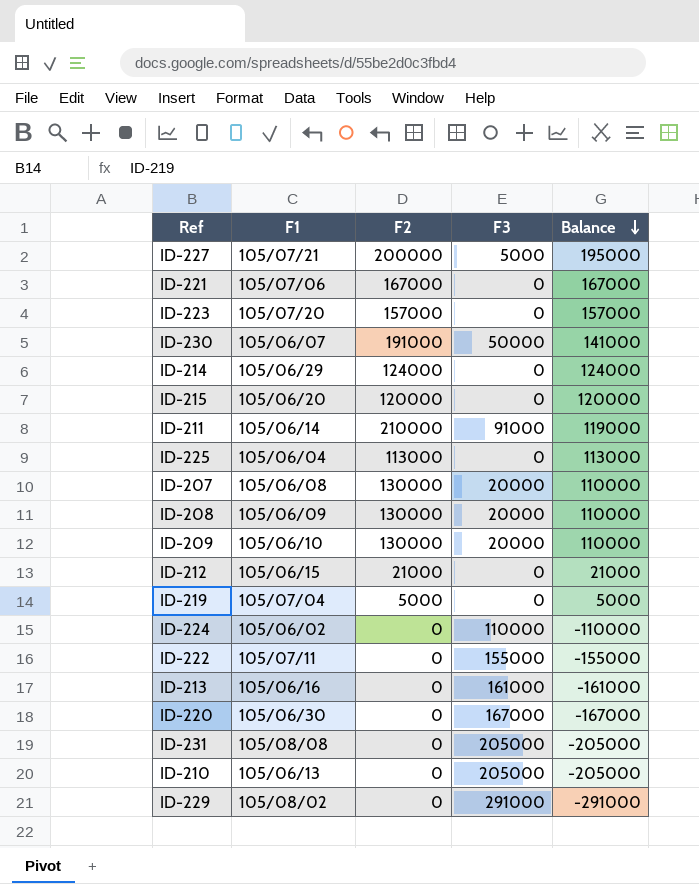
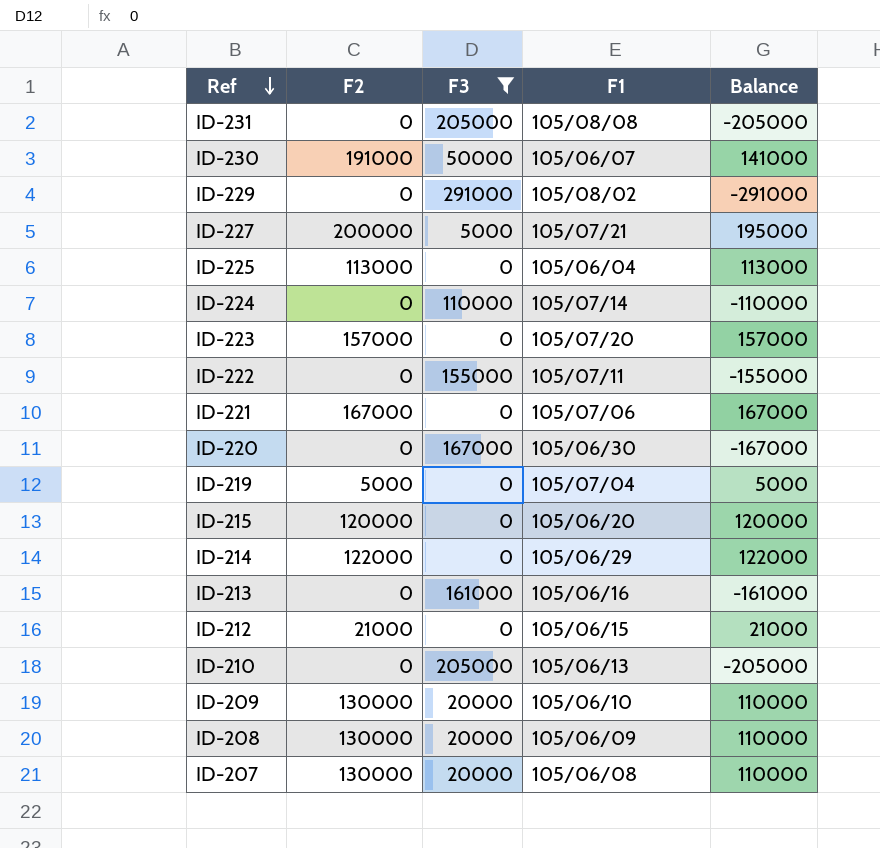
filter: none -> F3 != 91000
row order: Balance descending -> Ref descending
column F1 | position: 2 -> 4
ID-224 | F1: 105/06/02 -> 105/07/14
ID-214 | F2: 124000 -> 122000
ID-214 | Balance: 124000 -> 122000

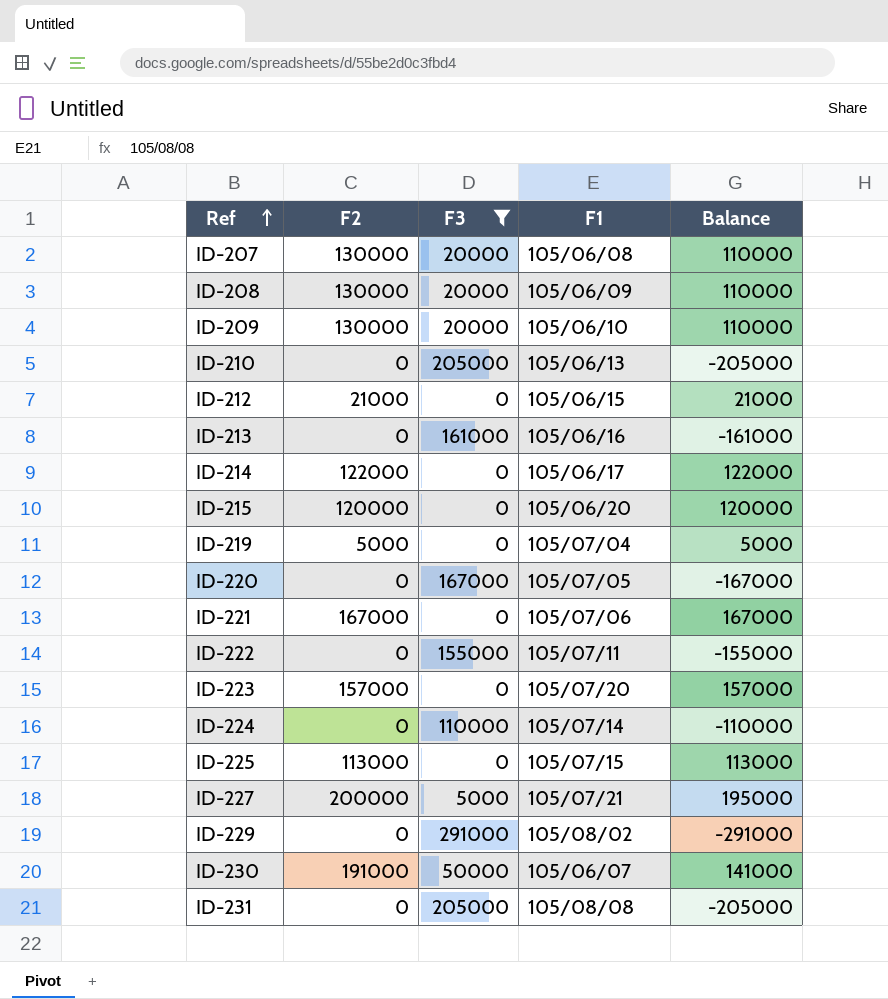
row order: Ref descending -> Ref ascending
ID-214 | F1: 105/06/29 -> 105/06/17
ID-220 | F1: 105/06/30 -> 105/07/05
ID-225 | F1: 105/06/04 -> 105/07/15

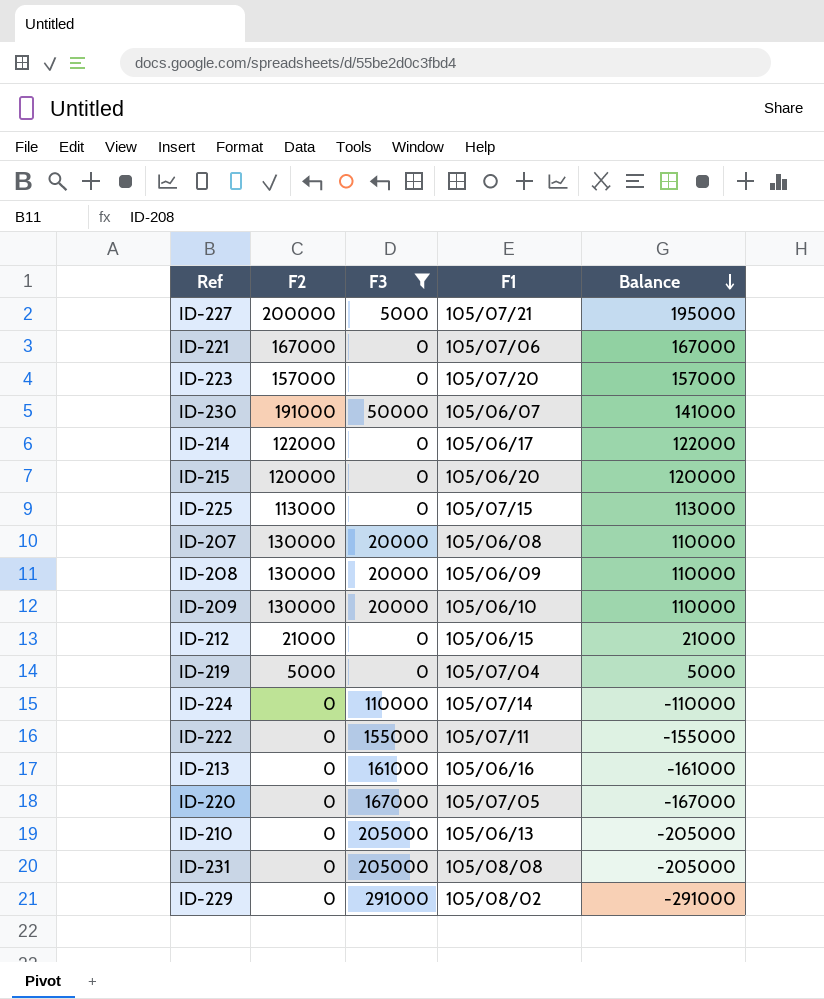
row order: Ref ascending -> Balance descending

